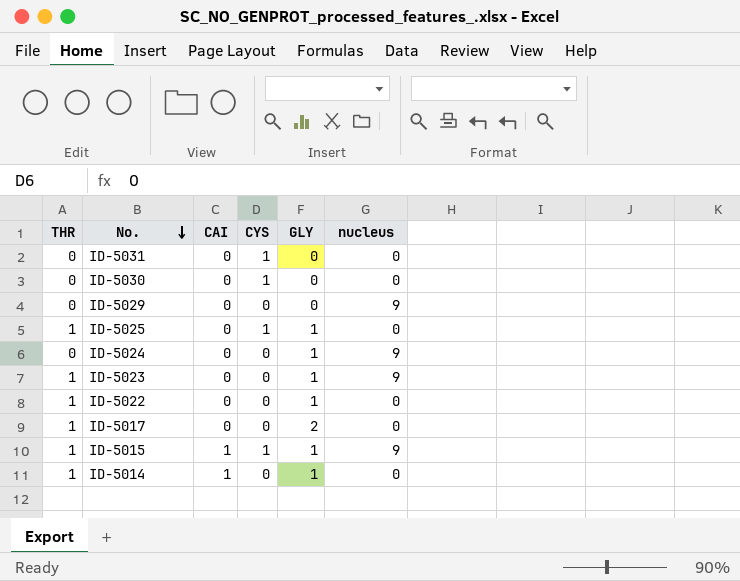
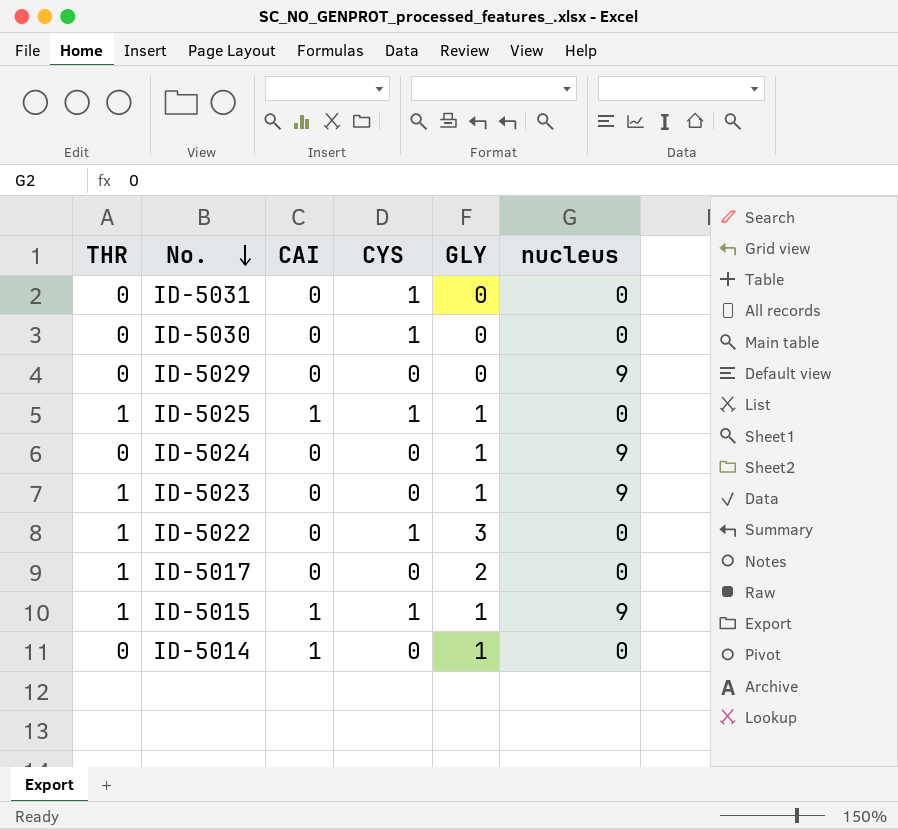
ID-5025 | CAI: 0 -> 1
ID-5022 | CYS: 0 -> 1
ID-5022 | GLY: 1 -> 3
ID-5014 | THR: 1 -> 0

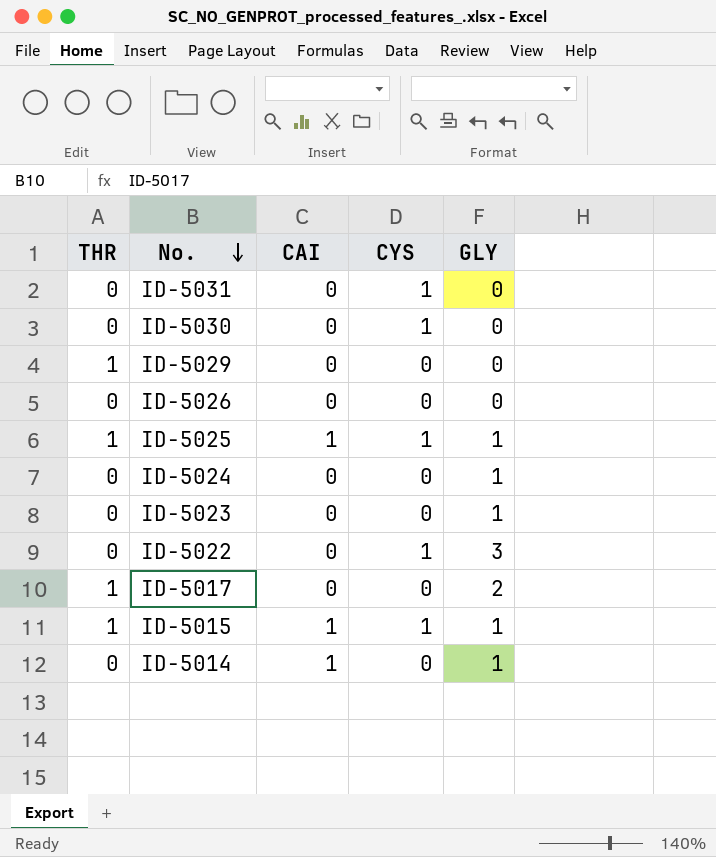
column nucleus | position: 6 -> none
ID-5029 | THR: 0 -> 1
row ID-5026: none -> 0 | 0 | 0 | 0
ID-5023 | THR: 1 -> 0
ID-5022 | THR: 1 -> 0

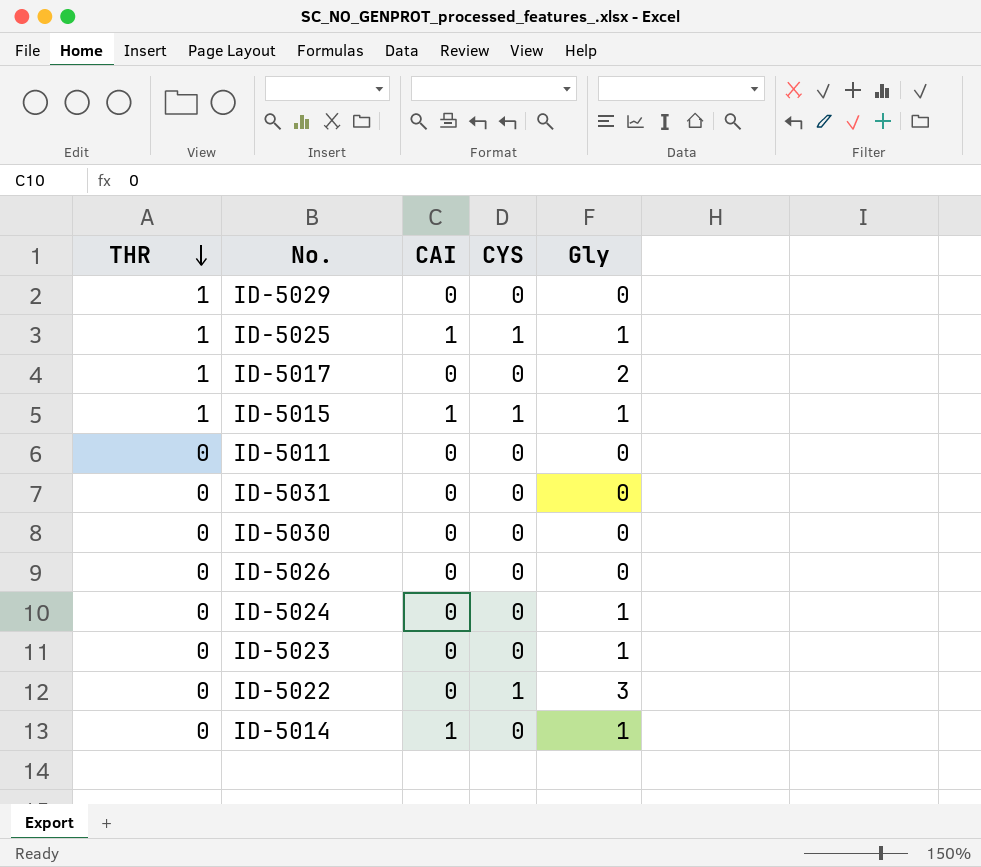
row order: No. descending -> THR descending
column name: GLY -> Gly
row ID-5011: none -> 0 | 0 | 0 | 0
ID-5031 | CYS: 1 -> 0
ID-5030 | CYS: 1 -> 0

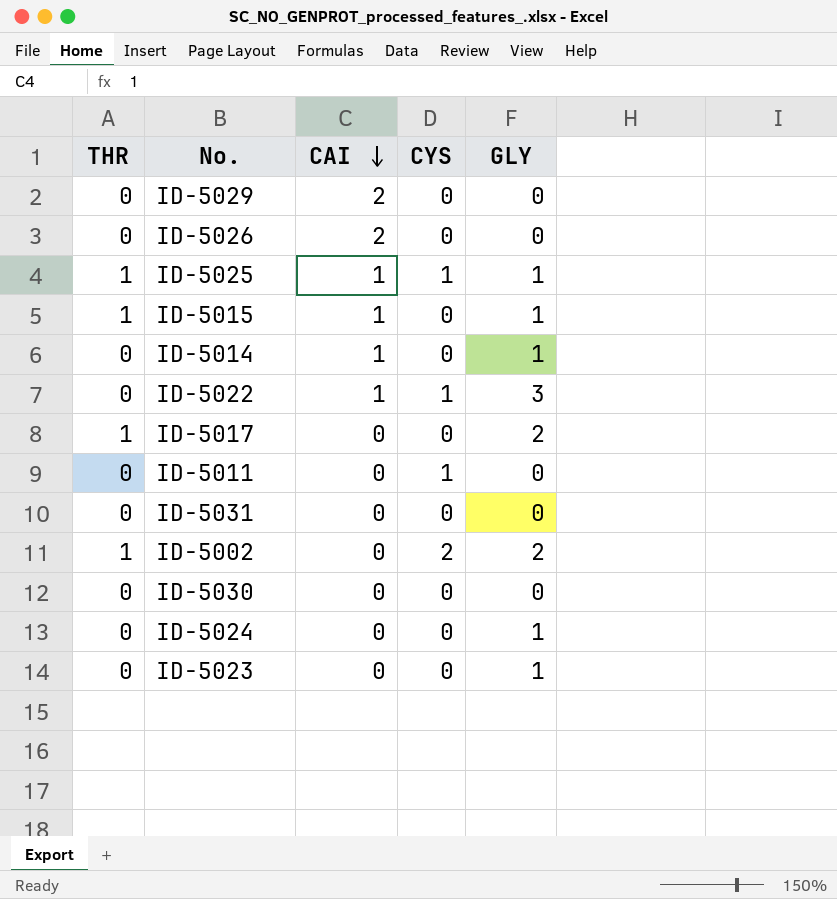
row order: THR descending -> CAI descending
column name: Gly -> GLY
ID-5029 | THR: 1 -> 0
ID-5029 | CAI: 0 -> 2
ID-5026 | CAI: 0 -> 2
ID-5015 | CYS: 1 -> 0
ID-5022 | CAI: 0 -> 1
ID-5011 | CYS: 0 -> 1
row ID-5002: none -> 1 | 0 | 2 | 2

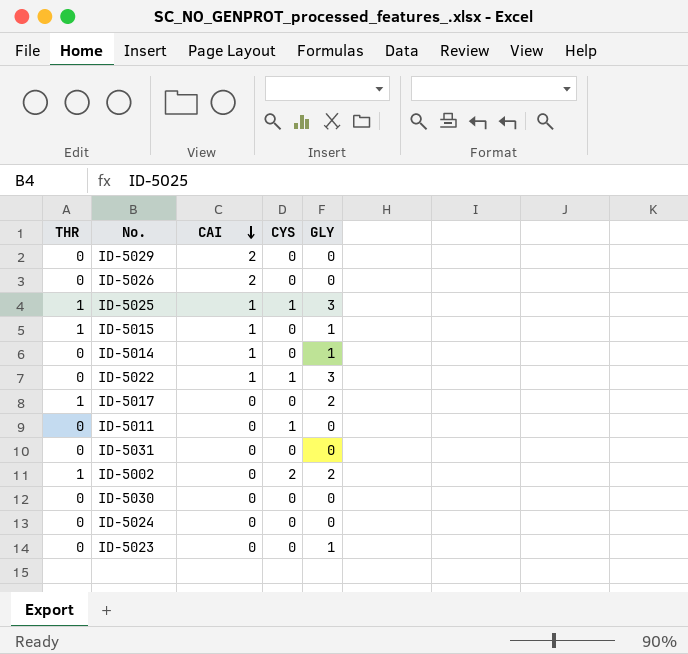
ID-5025 | GLY: 1 -> 3
ID-5024 | GLY: 1 -> 0

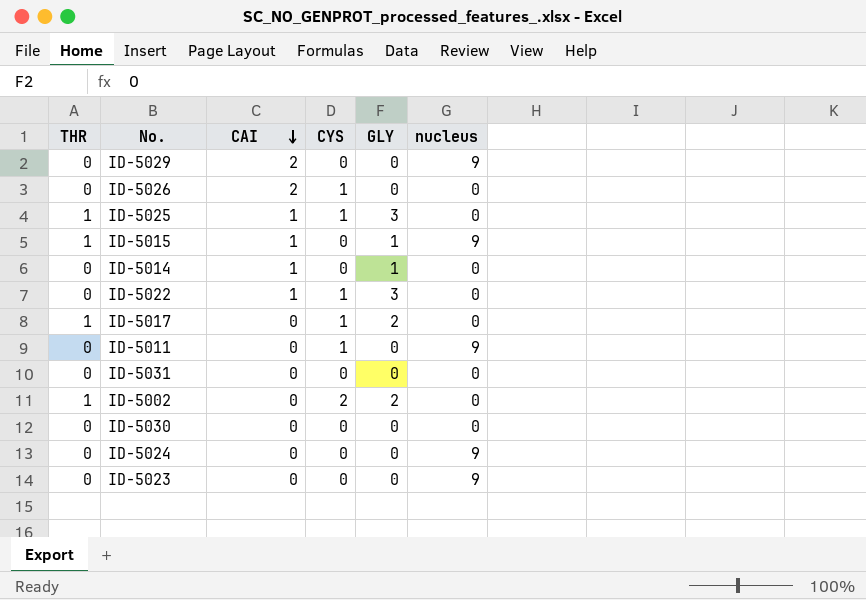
column nucleus | position: none -> 6
ID-5026 | CYS: 0 -> 1
ID-5017 | CYS: 0 -> 1
ID-5023 | GLY: 1 -> 0

